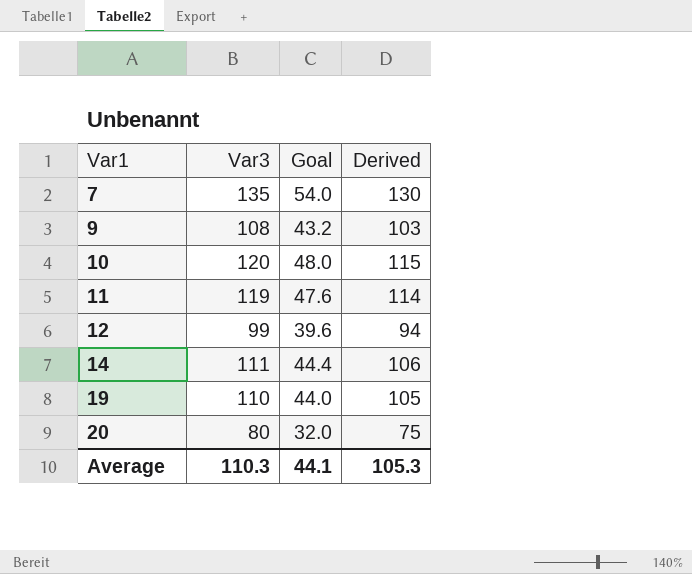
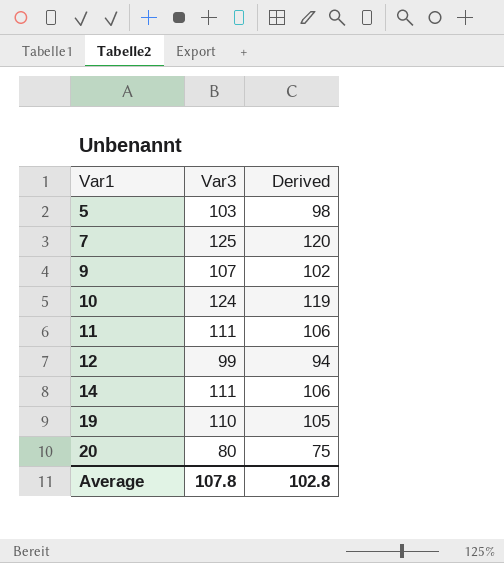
column Goal | formula: [Var3] * 0.4 -> none
row 5: none -> 103 | 98
7 | Var3: 135 -> 125
7 | Derived: 130 -> 120
9 | Var3: 108 -> 107
9 | Derived: 103 -> 102
10 | Var3: 120 -> 124
10 | Derived: 115 -> 119
11 | Var3: 119 -> 111
11 | Derived: 114 -> 106
Average | Var3: 110.3 -> 107.8
Average | Derived: 105.3 -> 102.8

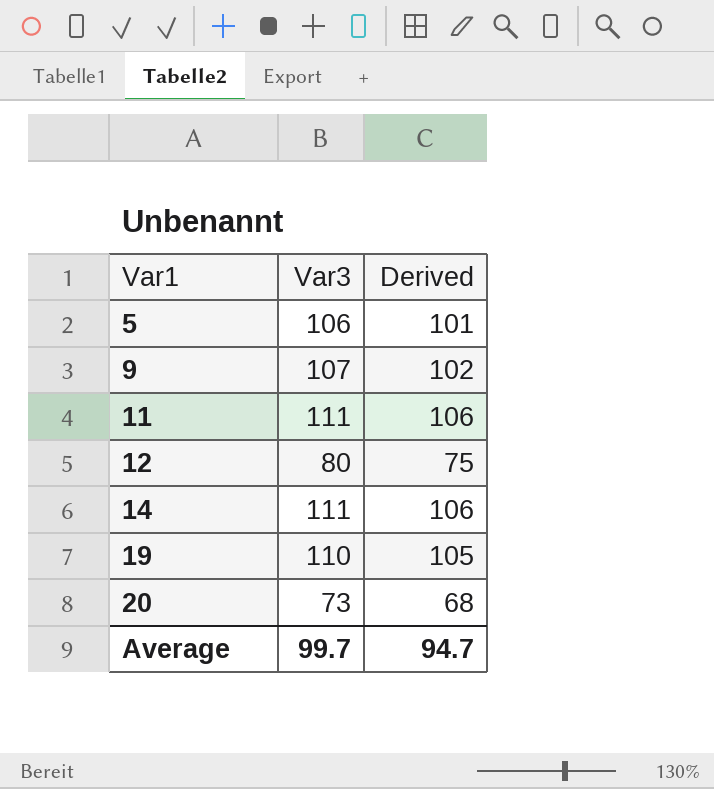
row 7: 125 | 120 -> none
row 10: 124 | 119 -> none
5 | Var3: 103 -> 106
5 | Derived: 98 -> 101
12 | Var3: 99 -> 80
12 | Derived: 94 -> 75
20 | Var3: 80 -> 73
20 | Derived: 75 -> 68
Average | Var3: 107.8 -> 99.7
Average | Derived: 102.8 -> 94.7

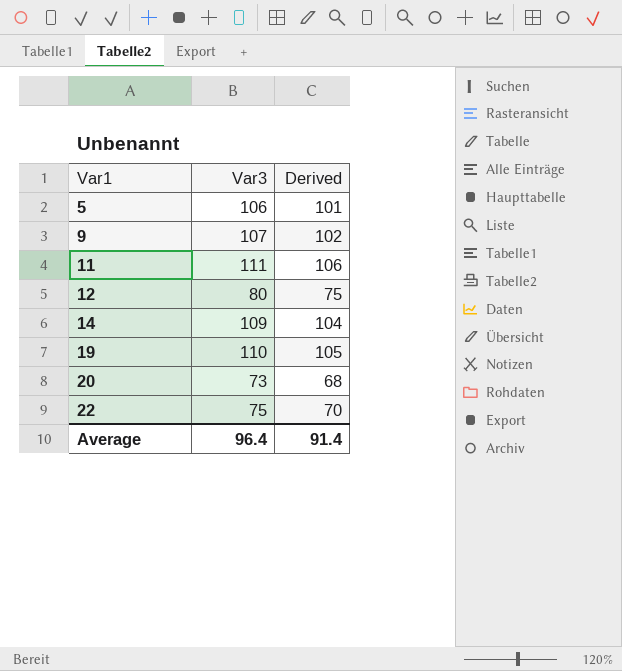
14 | Var3: 111 -> 109
14 | Derived: 106 -> 104
row 22: none -> 75 | 70
Average | Var3: 99.7 -> 96.4
Average | Derived: 94.7 -> 91.4

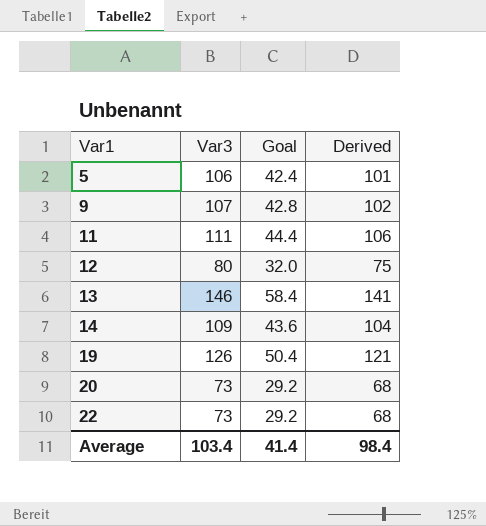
column Goal | formula: none -> [Var3] * 0.4
row 13: none -> 146 | 58.4 | 141
19 | Var3: 110 -> 126
19 | Derived: 105 -> 121
22 | Var3: 75 -> 73
22 | Derived: 70 -> 68
Average | Var3: 96.4 -> 103.4
Average | Derived: 91.4 -> 98.4

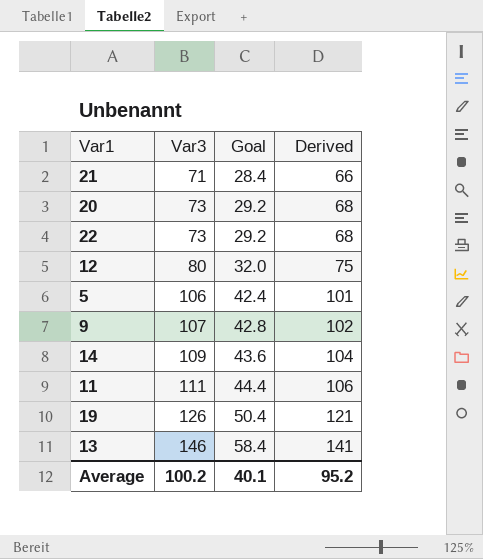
row order: Var1 ascending -> Var3 ascending
row 21: none -> 71 | 28.4 | 66
Average | Var3: 103.4 -> 100.2
Average | Goal: 41.4 -> 40.1
Average | Derived: 98.4 -> 95.2

